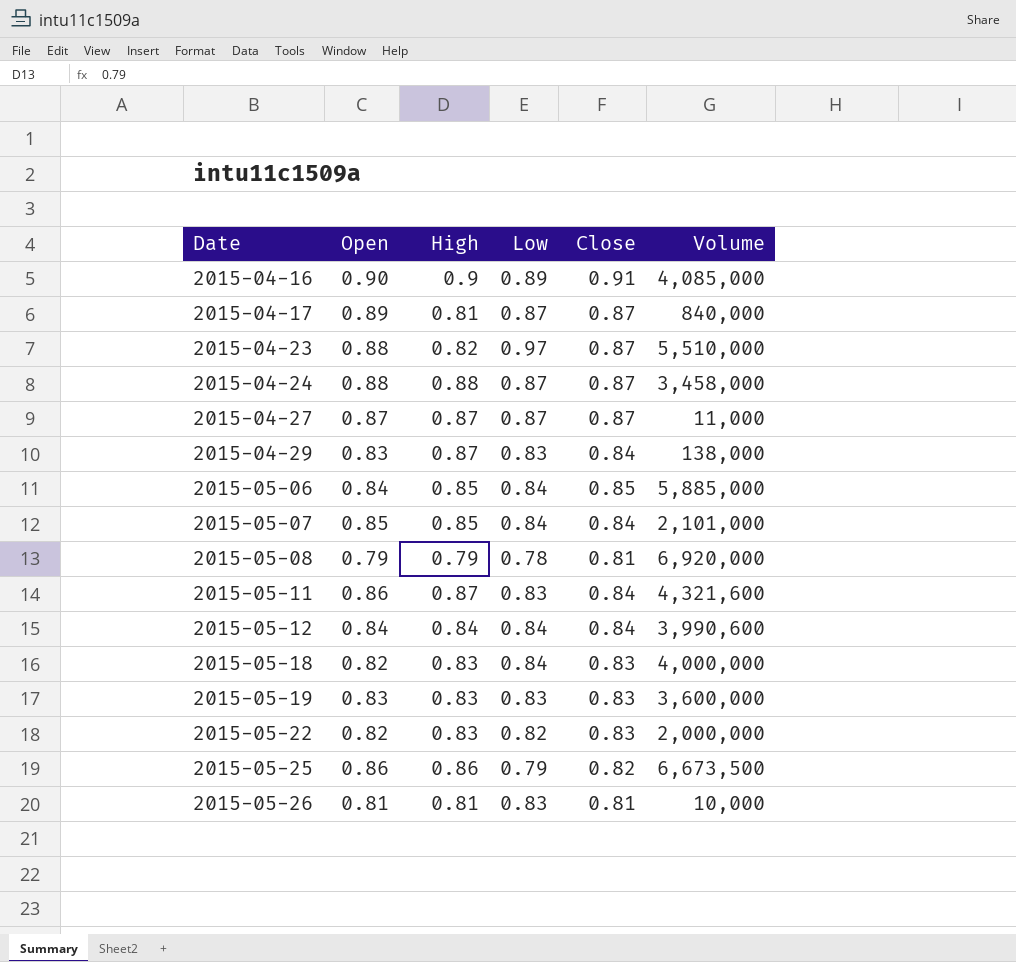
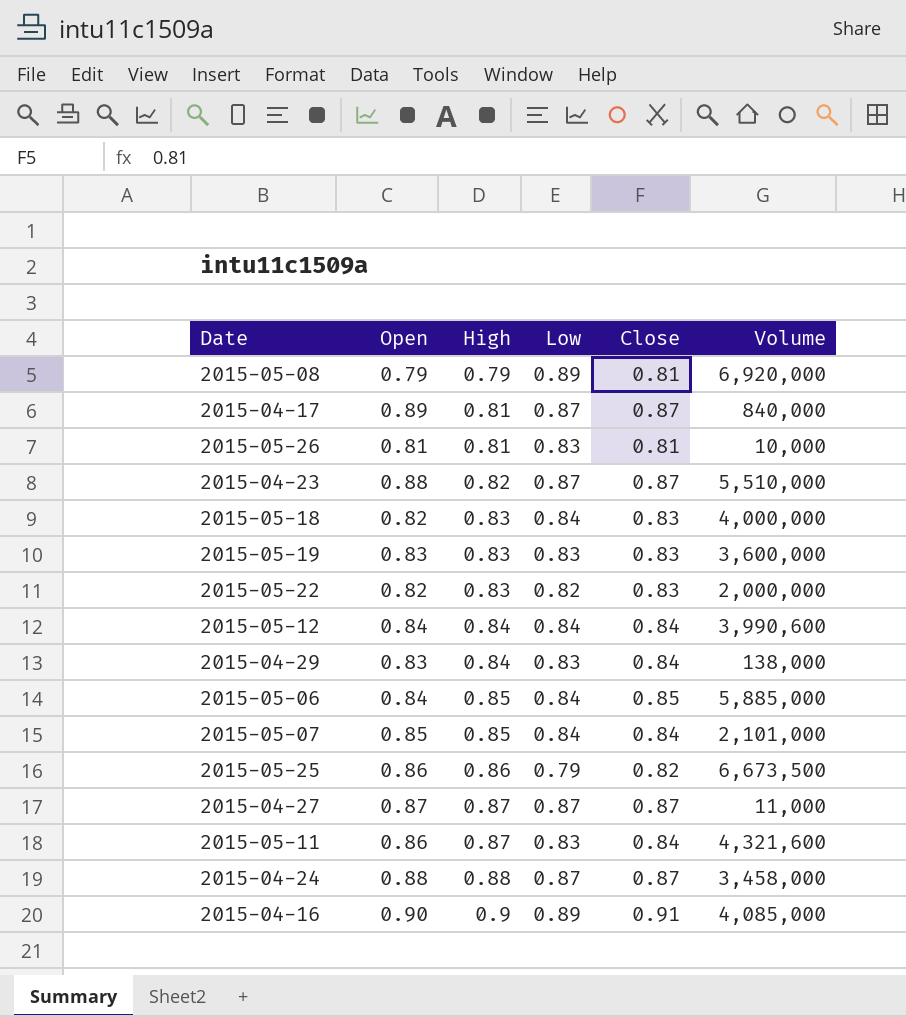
row order: Date ascending -> High ascending
2015-05-08 | Low: 0.78 -> 0.89
2015-04-23 | Low: 0.97 -> 0.87
2015-04-29 | High: 0.87 -> 0.84

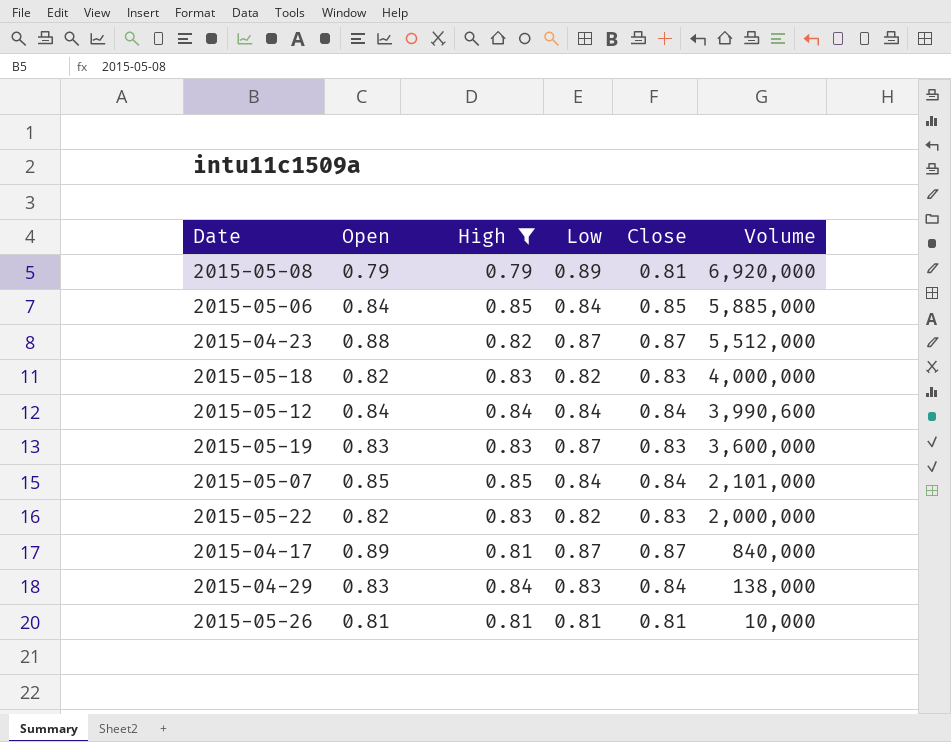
filter: none -> High <= 0.85
row order: High ascending -> Volume descending
2015-04-23 | Volume: 5,510,000 -> 5,512,000
2015-05-18 | Low: 0.84 -> 0.82
2015-05-19 | Low: 0.83 -> 0.87
2015-05-26 | Low: 0.83 -> 0.81

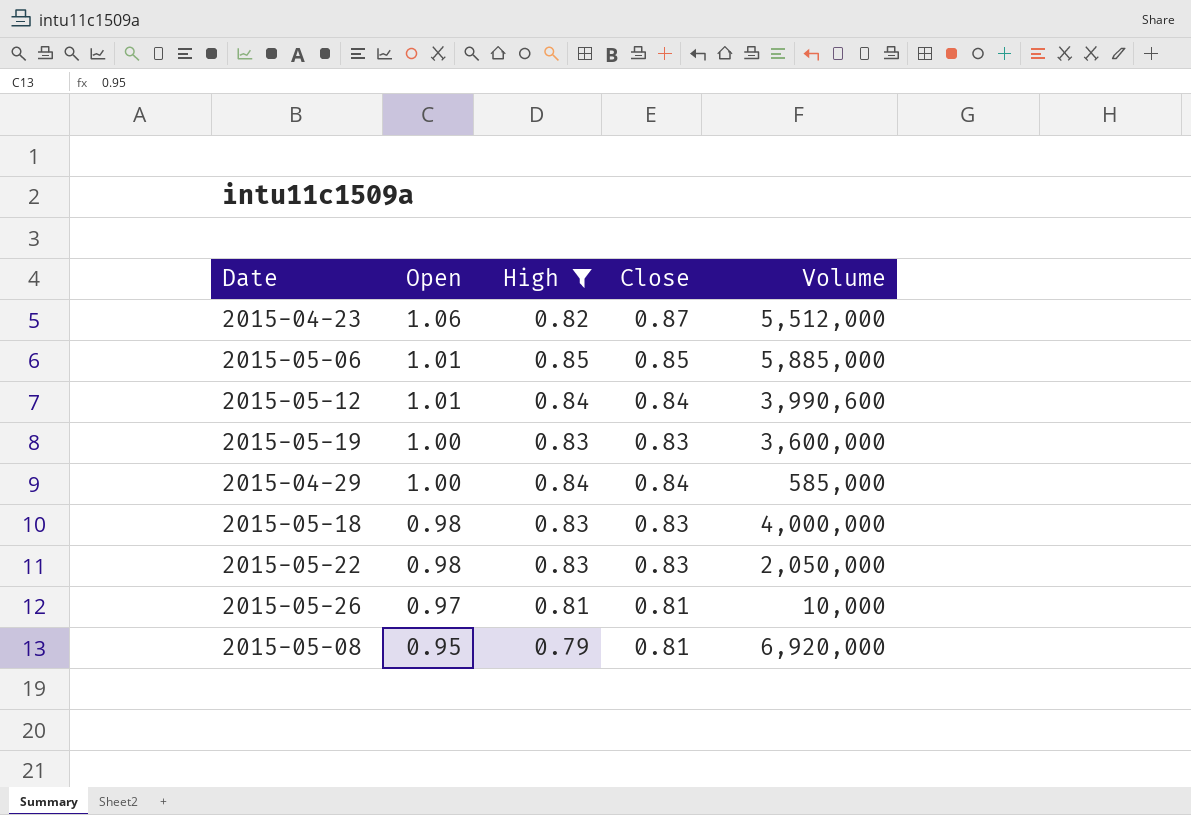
row order: Volume descending -> Open descending
column Low | position: 4 -> none
row 2015-05-07: 0.85 | 0.85 | 0.84 | 0.84 | 2,101,000 -> none
row 2015-04-17: 0.89 | 0.81 | 0.87 | 0.87 | 840,000 -> none
2015-04-23 | Open: 0.88 -> 1.06
2015-05-06 | Open: 0.84 -> 1.01
2015-05-12 | Open: 0.84 -> 1.01
2015-05-19 | Open: 0.83 -> 1.00
2015-04-29 | Open: 0.83 -> 1.00
2015-04-29 | Volume: 138,000 -> 585,000
2015-05-18 | Open: 0.82 -> 0.98
2015-05-22 | Open: 0.82 -> 0.98
2015-05-22 | Volume: 2,000,000 -> 2,050,000
2015-05-26 | Open: 0.81 -> 0.97
2015-05-08 | Open: 0.79 -> 0.95

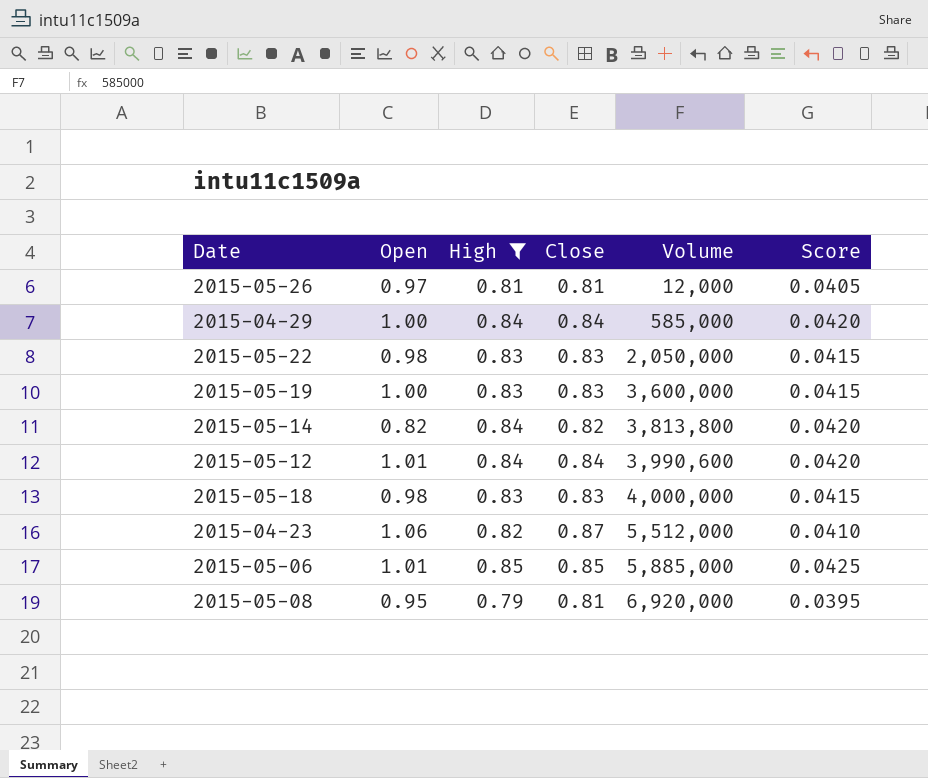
row order: Open descending -> Volume ascending
column Score | formula: none -> [High] * 0.05
2015-05-26 | Volume: 10,000 -> 12,000
row 2015-05-14: none -> 0.82 | 0.84 | 0.82 | 3,813,800 | 0.0420

